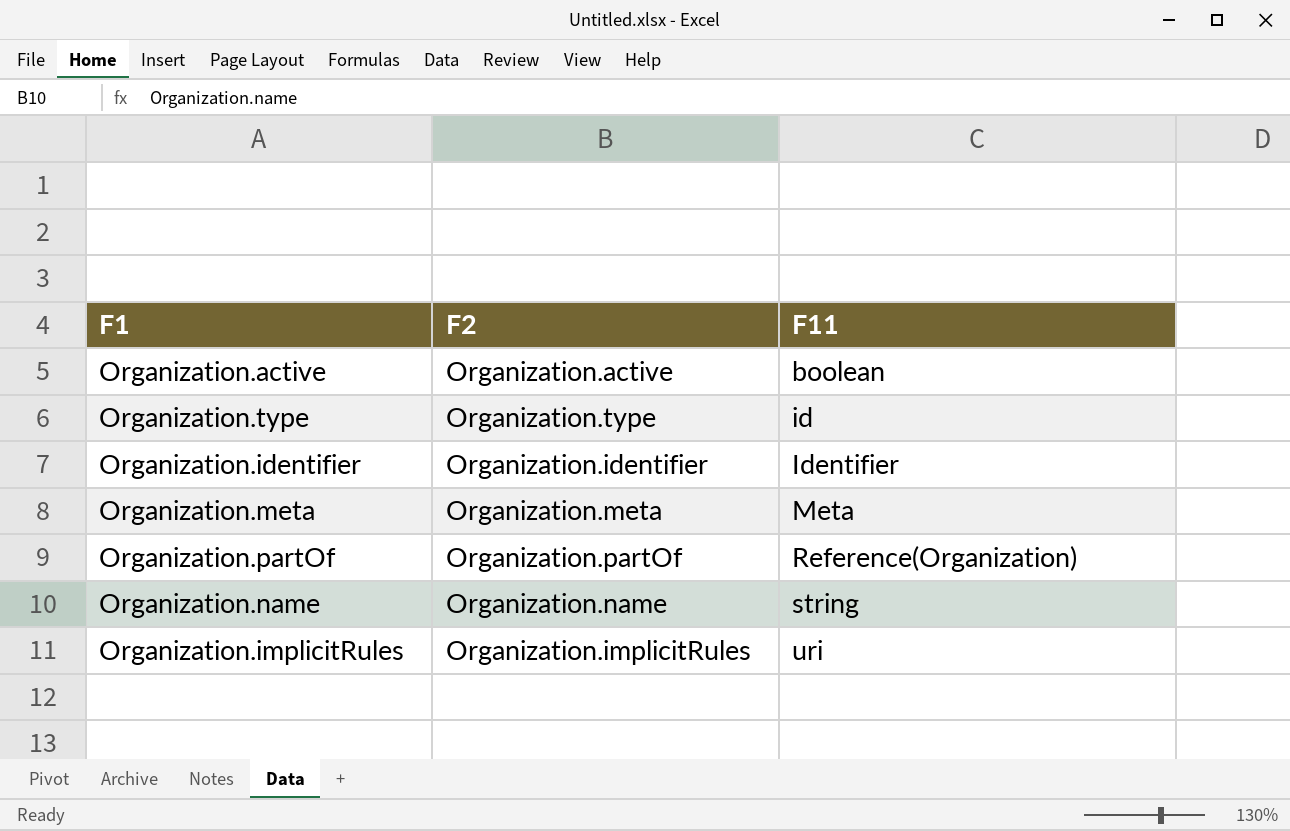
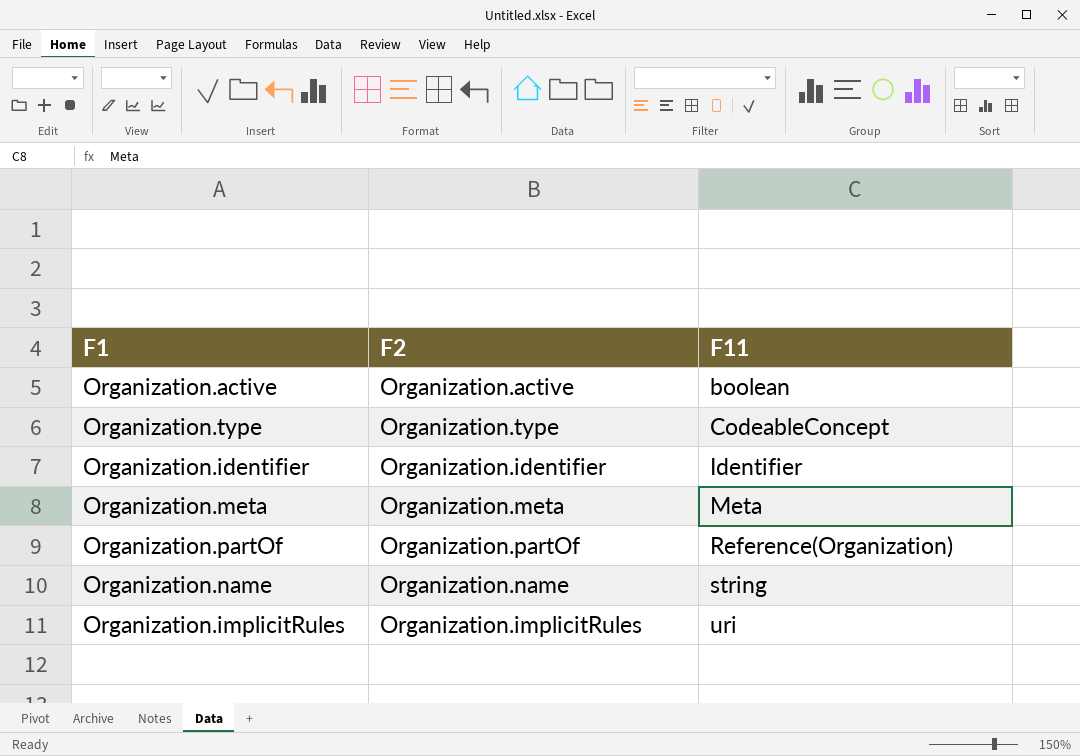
Organization.type | F11: id -> CodeableConcept

